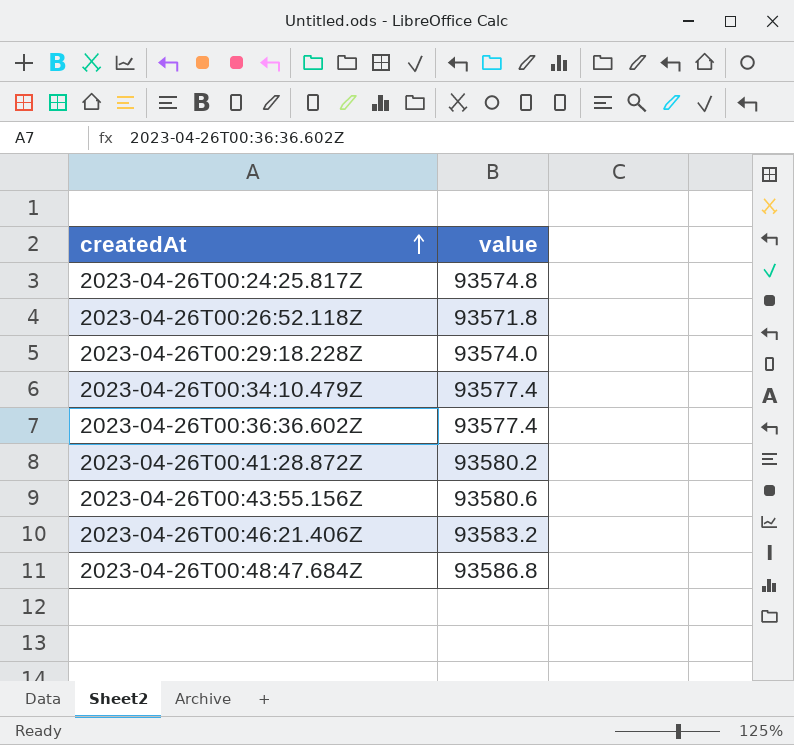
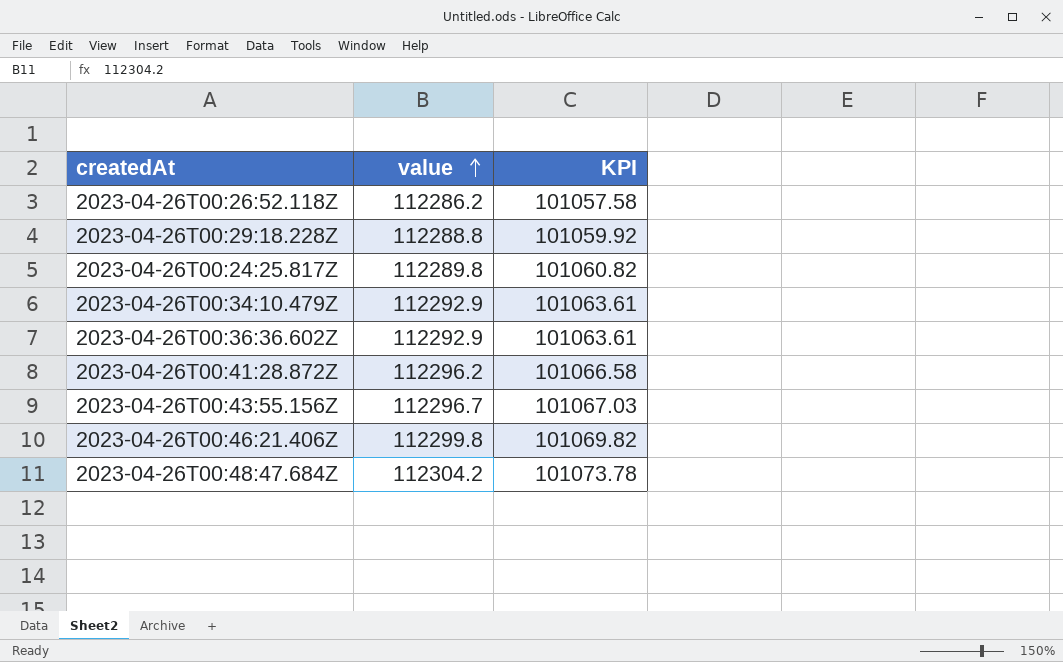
row order: createdAt ascending -> value ascending
column KPI | formula: none -> [value] * 0.9
2023-04-26T00:26:52.118Z | value: 93571.8 -> 112286.2
2023-04-26T00:29:18.228Z | value: 93574.0 -> 112288.8
2023-04-26T00:24:25.817Z | value: 93574.8 -> 112289.8
2023-04-26T00:34:10.479Z | value: 93577.4 -> 112292.9
2023-04-26T00:36:36.602Z | value: 93577.4 -> 112292.9
2023-04-26T00:41:28.872Z | value: 93580.2 -> 112296.2
2023-04-26T00:43:55.156Z | value: 93580.6 -> 112296.7
2023-04-26T00:46:21.406Z | value: 93583.2 -> 112299.8
2023-04-26T00:48:47.684Z | value: 93586.8 -> 112304.2

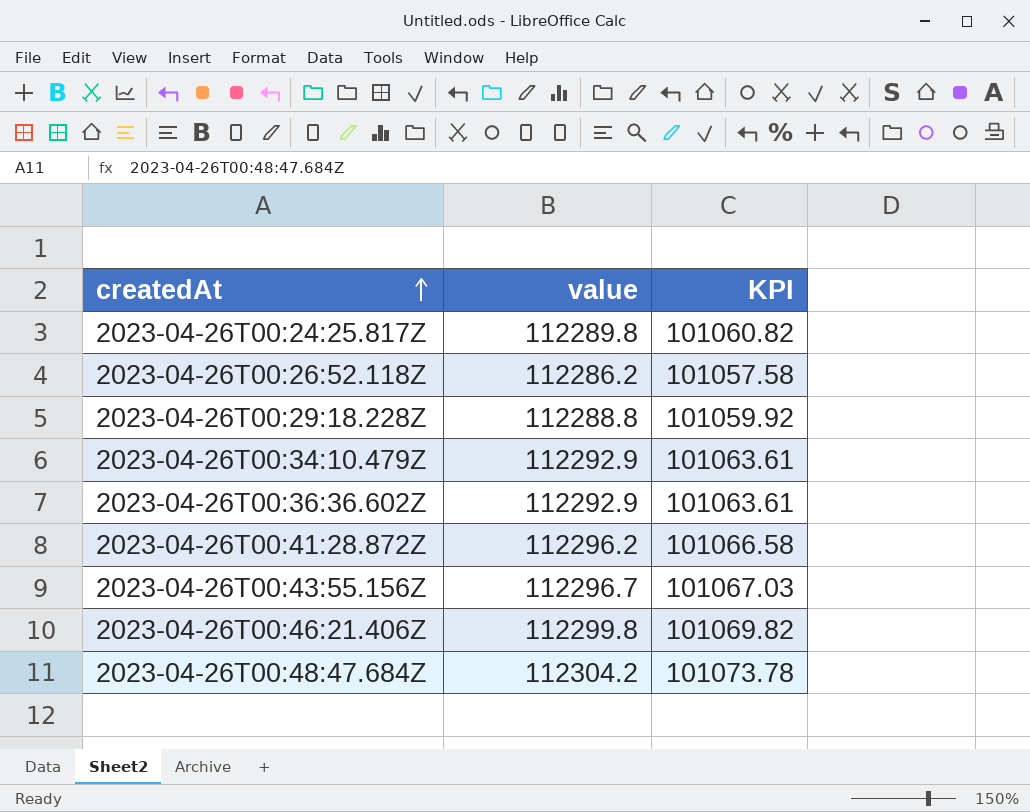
row order: value ascending -> createdAt ascending

